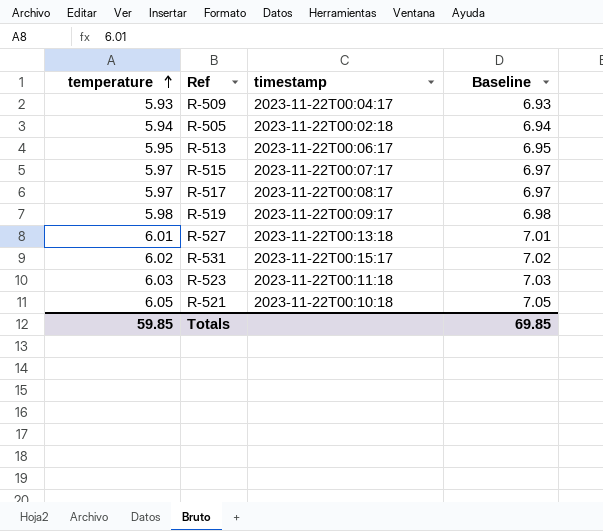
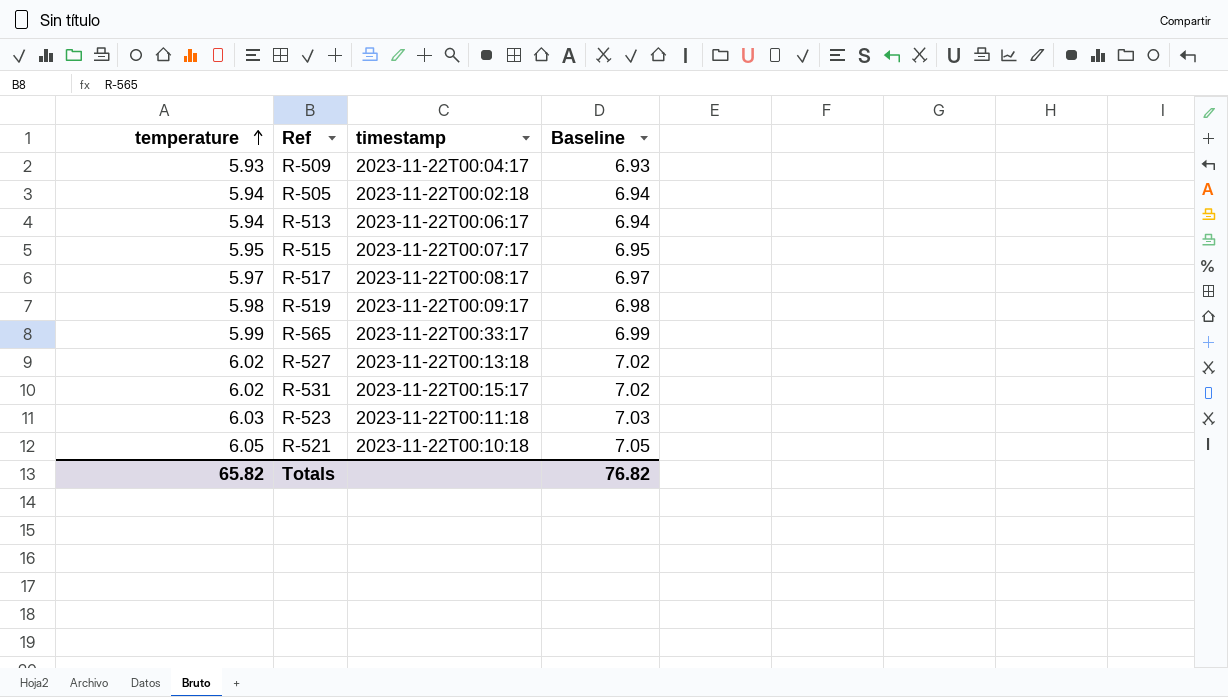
R-513 | temperature: 5.95 -> 5.94
R-513 | Baseline: 6.95 -> 6.94
R-515 | temperature: 5.97 -> 5.95
R-515 | Baseline: 6.97 -> 6.95
row R-565: none -> 5.99 | 2023-11-22T00:33:17 | 6.99
R-527 | temperature: 6.01 -> 6.02
R-527 | Baseline: 7.01 -> 7.02
Totals | temperature: 59.85 -> 65.82
Totals | Baseline: 69.85 -> 76.82

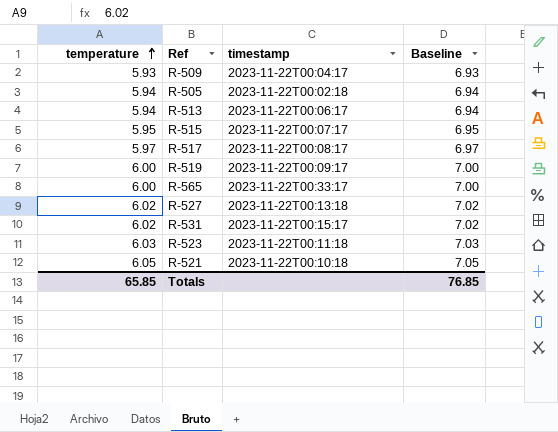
R-519 | temperature: 5.98 -> 6.00
R-519 | Baseline: 6.98 -> 7.00
R-565 | temperature: 5.99 -> 6.00
R-565 | Baseline: 6.99 -> 7.00
Totals | temperature: 65.82 -> 65.85
Totals | Baseline: 76.82 -> 76.85

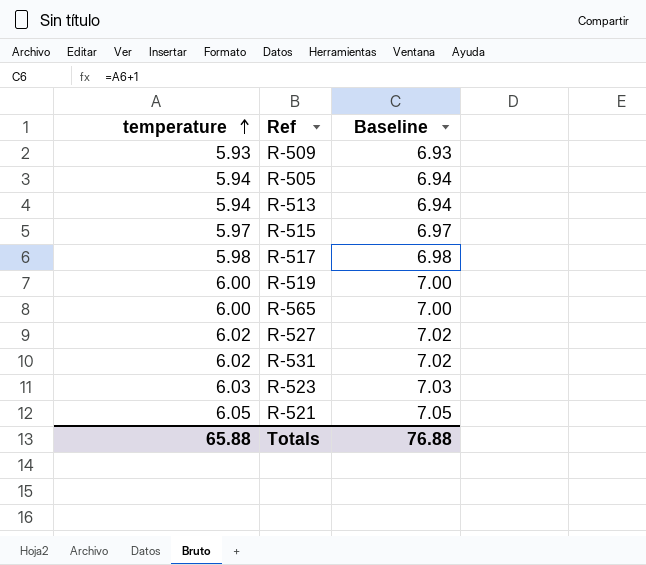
column timestamp | position: 3 -> none
R-515 | temperature: 5.95 -> 5.97
R-515 | Baseline: 6.95 -> 6.97
R-517 | temperature: 5.97 -> 5.98
R-517 | Baseline: 6.97 -> 6.98
Totals | temperature: 65.85 -> 65.88
Totals | Baseline: 76.85 -> 76.88

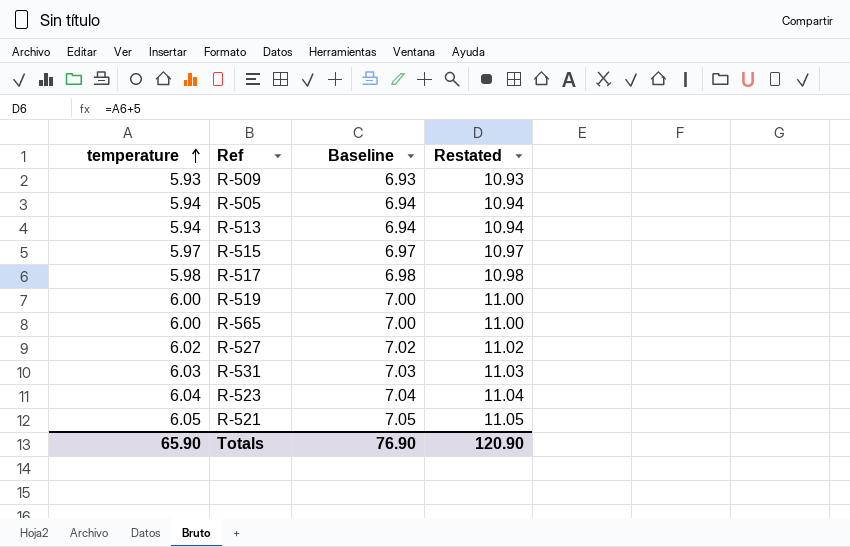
column Restated | formula: none -> [temperature] + 5
R-531 | temperature: 6.02 -> 6.03
R-531 | Baseline: 7.02 -> 7.03
R-523 | temperature: 6.03 -> 6.04
R-523 | Baseline: 7.03 -> 7.04
Totals | temperature: 65.88 -> 65.90
Totals | Baseline: 76.88 -> 76.90

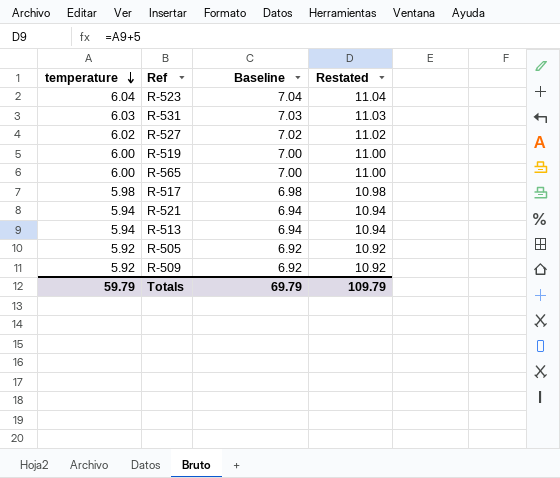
row order: temperature ascending -> temperature descending
row R-515: 5.97 | 6.97 | 10.97 -> none
R-521 | temperature: 6.05 -> 5.94
R-521 | Baseline: 7.05 -> 6.94
R-521 | Restated: 11.05 -> 10.94
R-505 | temperature: 5.94 -> 5.92
R-505 | Baseline: 6.94 -> 6.92
R-505 | Restated: 10.94 -> 10.92
R-509 | temperature: 5.93 -> 5.92
R-509 | Baseline: 6.93 -> 6.92
R-509 | Restated: 10.93 -> 10.92
Totals | temperature: 65.90 -> 59.79
Totals | Baseline: 76.90 -> 69.79
Totals | Restated: 120.90 -> 109.79

